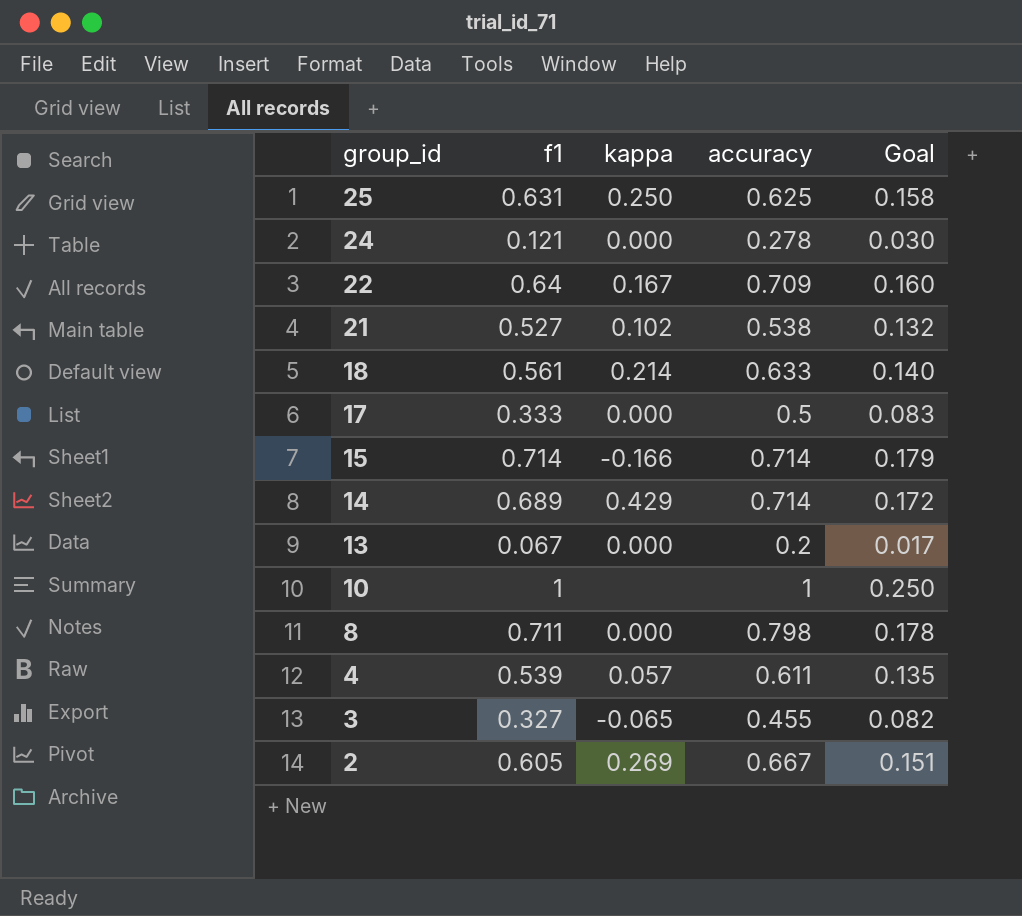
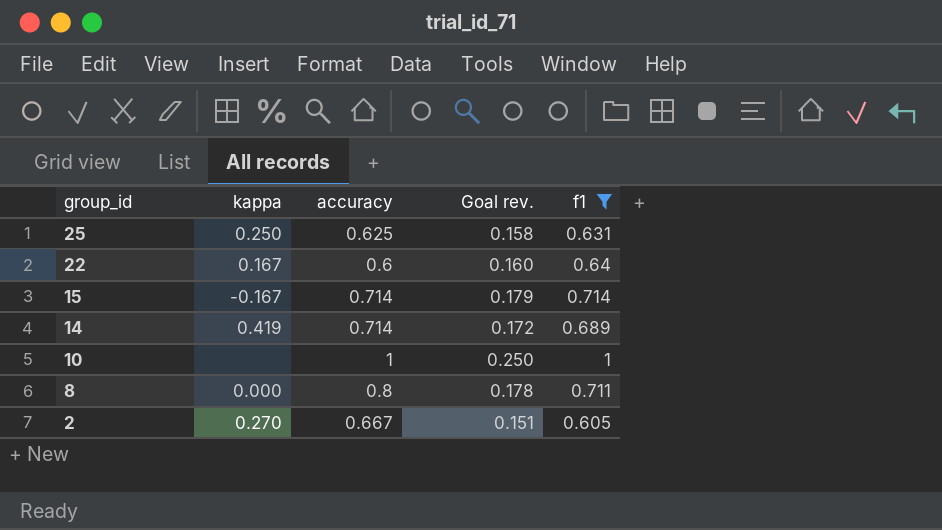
filter: none -> f1 >= 0.605
column name: Goal -> Goal rev.
column f1 | position: 2 -> 5
22 | accuracy: 0.709 -> 0.6
15 | kappa: -0.166 -> -0.167
14 | kappa: 0.429 -> 0.419
8 | accuracy: 0.798 -> 0.8
2 | kappa: 0.269 -> 0.270

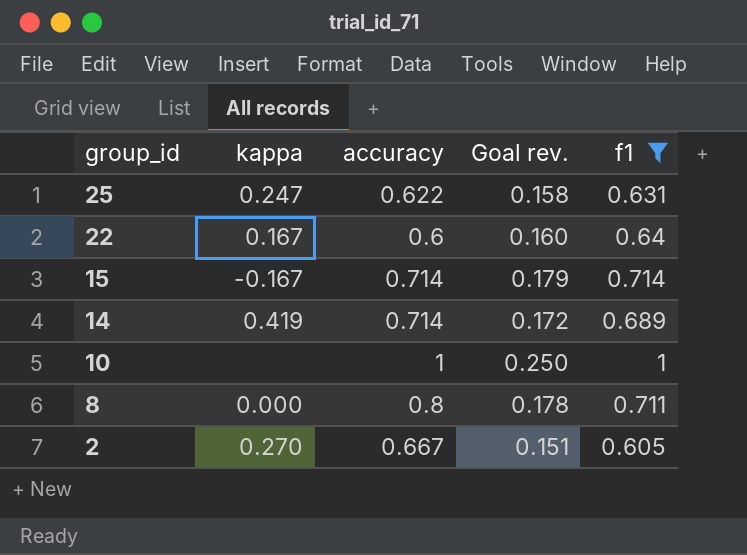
25 | kappa: 0.250 -> 0.247
25 | accuracy: 0.625 -> 0.622

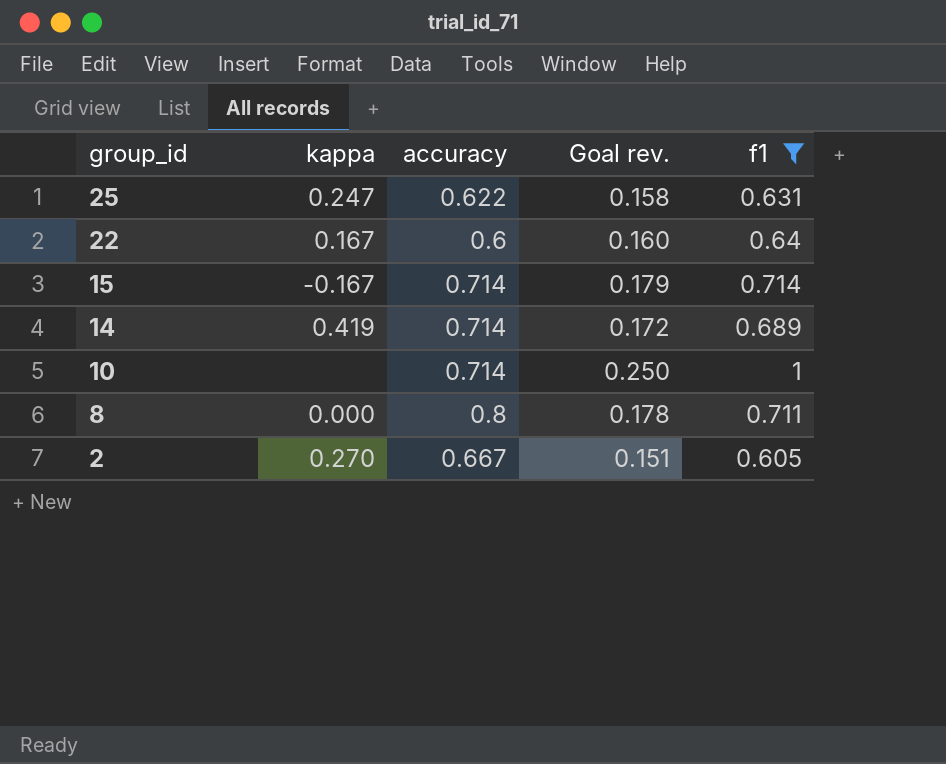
10 | accuracy: 1 -> 0.714

